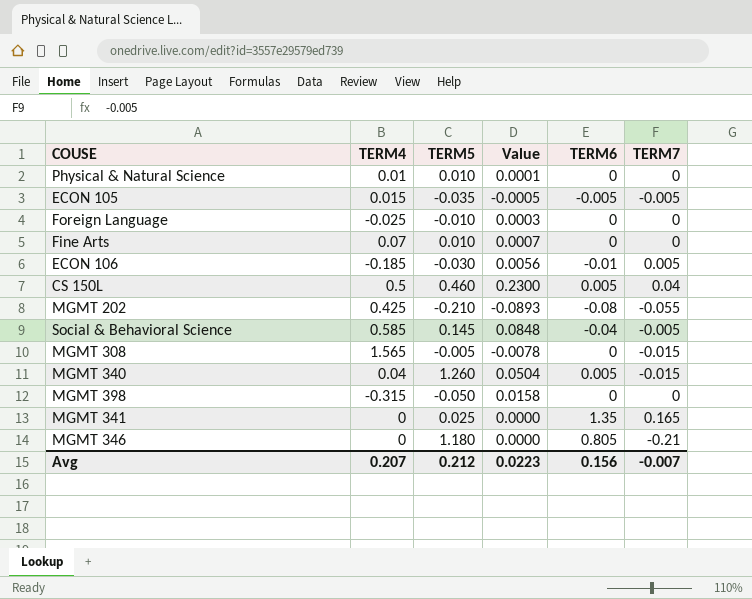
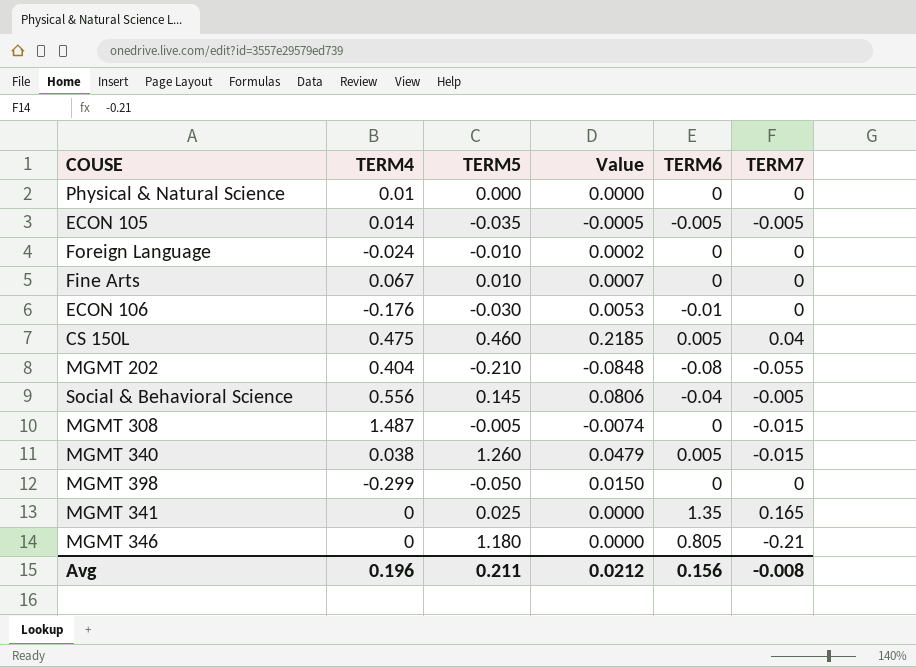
Physical & Natural Science | TERM5: 0.010 -> 0.000
Physical & Natural Science | Value: 0.0001 -> 0.0000
ECON 105 | TERM4: 0.015 -> 0.014
Foreign Language | TERM4: -0.025 -> -0.024
Foreign Language | Value: 0.0003 -> 0.0002
Fine Arts | TERM4: 0.07 -> 0.067
ECON 106 | TERM4: -0.185 -> -0.176
ECON 106 | Value: 0.0056 -> 0.0053
ECON 106 | TERM7: 0.005 -> 0
CS 150L | TERM4: 0.5 -> 0.475
CS 150L | Value: 0.2300 -> 0.2185
MGMT 202 | TERM4: 0.425 -> 0.404
MGMT 202 | Value: -0.0893 -> -0.0848
Social & Behavioral Science | TERM4: 0.585 -> 0.556
Social & Behavioral Science | Value: 0.0848 -> 0.0806
MGMT 308 | TERM4: 1.565 -> 1.487
MGMT 308 | Value: -0.0078 -> -0.0074
MGMT 340 | TERM4: 0.04 -> 0.038
MGMT 340 | Value: 0.0504 -> 0.0479
MGMT 398 | TERM4: -0.315 -> -0.299
MGMT 398 | Value: 0.0158 -> 0.0150
Avg | TERM4: 0.207 -> 0.196
Avg | TERM5: 0.212 -> 0.211
Avg | Value: 0.0223 -> 0.0212
Avg | TERM7: -0.007 -> -0.008

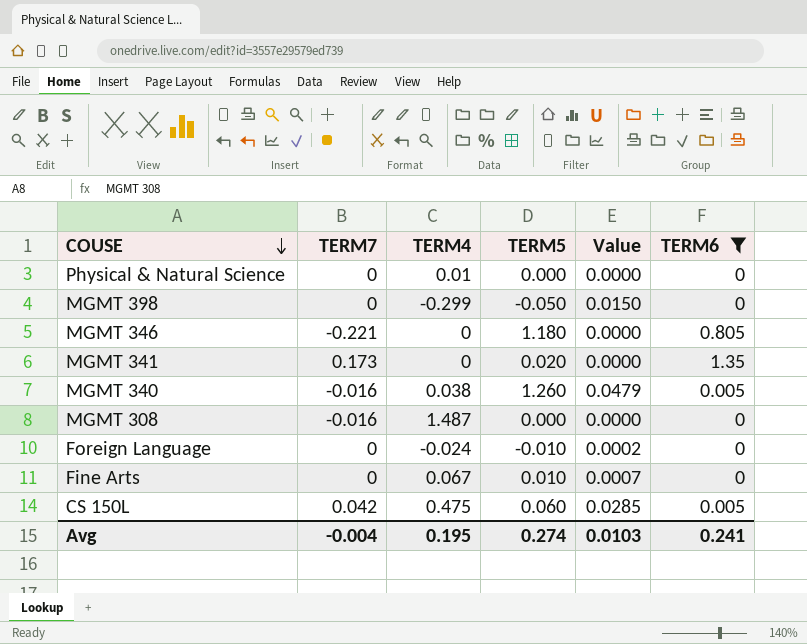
filter: none -> TERM6 >= 0
row order: none -> COUSE descending
column TERM7 | position: 6 -> 2
MGMT 346 | TERM7: -0.21 -> -0.221
MGMT 341 | TERM7: 0.165 -> 0.173
MGMT 341 | TERM5: 0.025 -> 0.020
MGMT 340 | TERM7: -0.015 -> -0.016
MGMT 308 | TERM7: -0.015 -> -0.016
MGMT 308 | TERM5: -0.005 -> 0.000
MGMT 308 | Value: -0.0074 -> 0.0000
CS 150L | TERM7: 0.04 -> 0.042
CS 150L | TERM5: 0.460 -> 0.060
CS 150L | Value: 0.2185 -> 0.0285
Avg | TERM7: -0.008 -> -0.004
Avg | TERM4: 0.196 -> 0.195
Avg | TERM5: 0.211 -> 0.274
Avg | Value: 0.0212 -> 0.0103
Avg | TERM6: 0.156 -> 0.241

